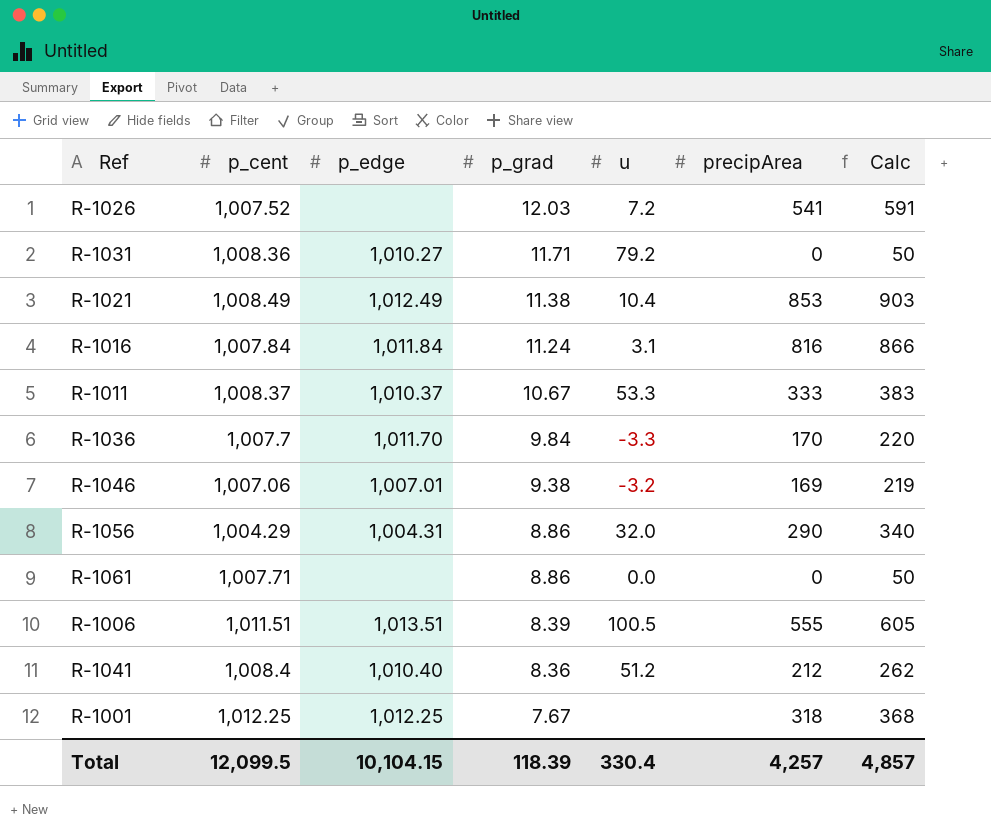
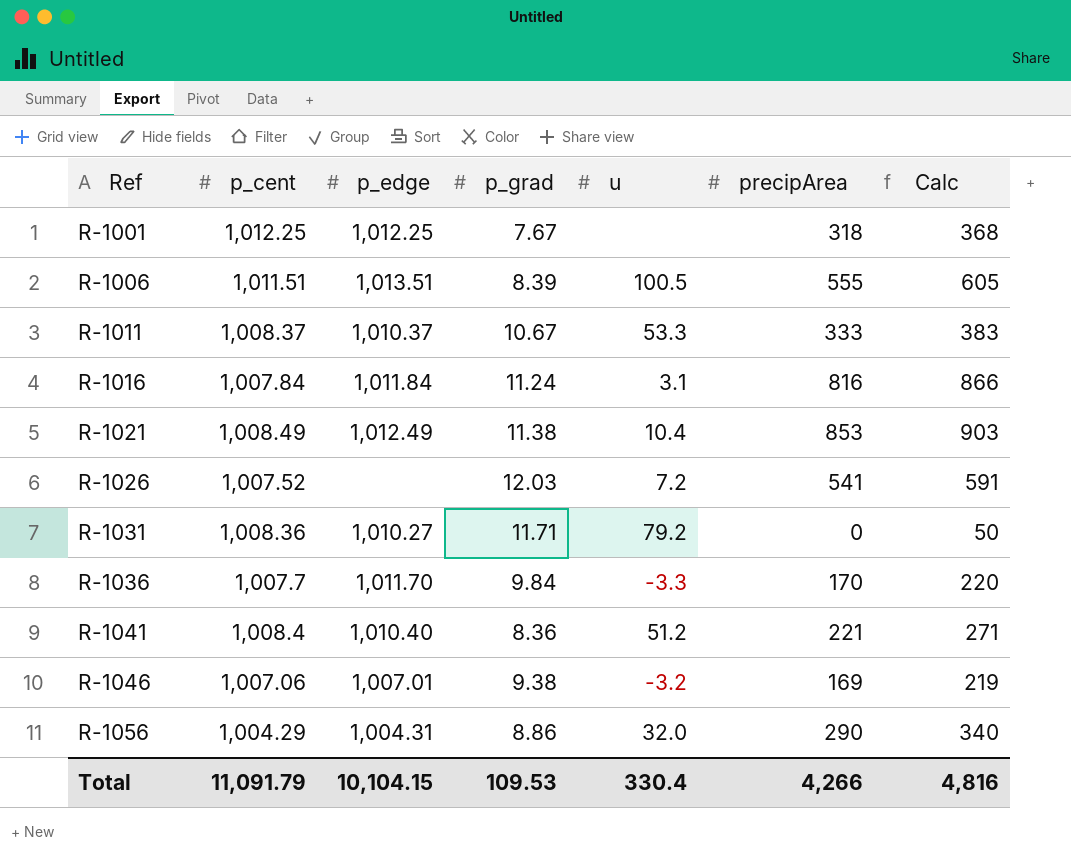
row order: p_grad descending -> Ref ascending
row R-1061: 1,007.71 | none | 8.86 | 0.0 | 0 | 50 -> none
R-1041 | precipArea: 212 -> 221
R-1041 | Calc: 262 -> 271
Total | p_cent: 12,099.5 -> 11,091.79
Total | p_grad: 118.39 -> 109.53
Total | precipArea: 4,257 -> 4,266
Total | Calc: 4,857 -> 4,816

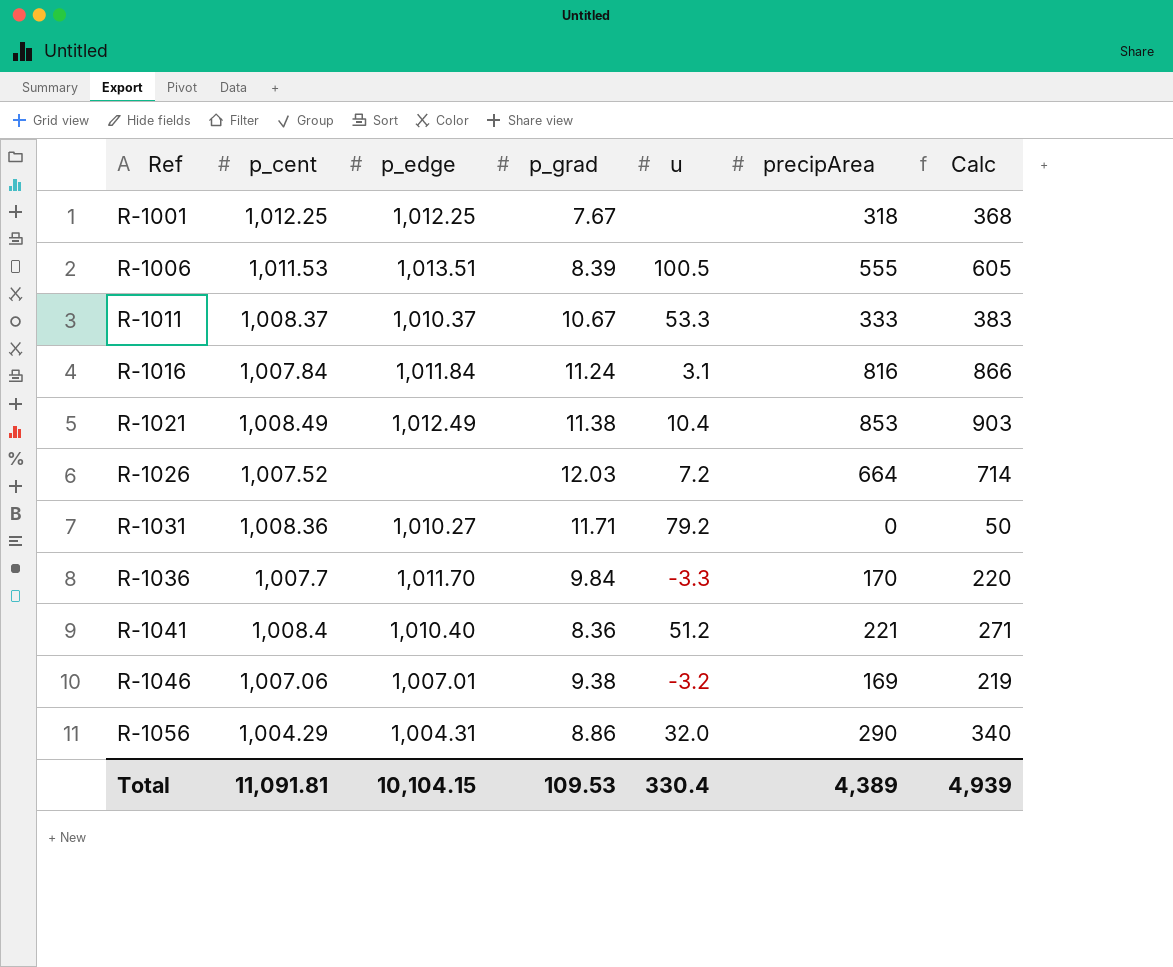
R-1006 | p_cent: 1,011.51 -> 1,011.53
R-1026 | precipArea: 541 -> 664
R-1026 | Calc: 591 -> 714
Total | p_cent: 11,091.79 -> 11,091.81
Total | precipArea: 4,266 -> 4,389
Total | Calc: 4,816 -> 4,939

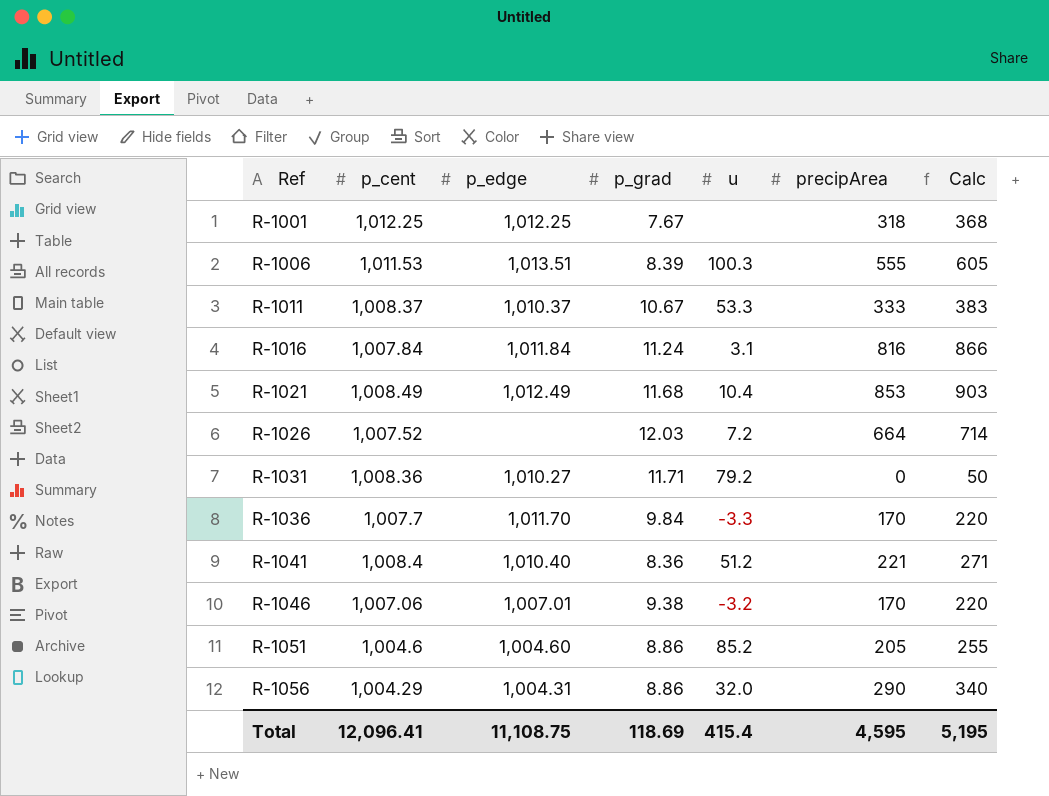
R-1006 | u: 100.5 -> 100.3
R-1021 | p_grad: 11.38 -> 11.68
R-1046 | precipArea: 169 -> 170
R-1046 | Calc: 219 -> 220
row R-1051: none -> 1,004.6 | 1,004.60 | 8.86 | 85.2 | 205 | 255
Total | p_cent: 11,091.81 -> 12,096.41
Total | p_edge: 10,104.15 -> 11,108.75
Total | p_grad: 109.53 -> 118.69
Total | u: 330.4 -> 415.4
Total | precipArea: 4,389 -> 4,595
Total | Calc: 4,939 -> 5,195

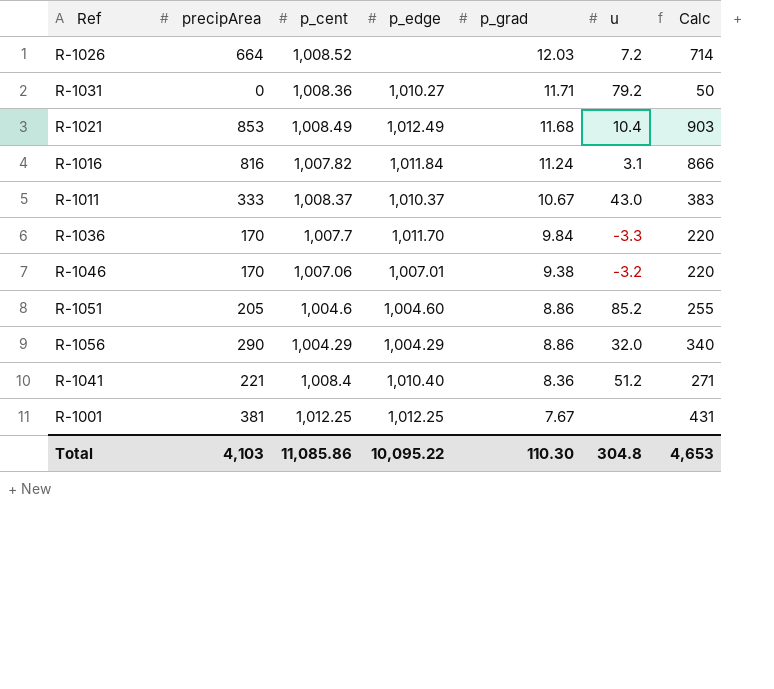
row order: Ref ascending -> p_grad descending
column precipArea | position: 6 -> 2
row R-1006: 1,011.53 | 1,013.51 | 8.39 | 100.3 | 555 | 605 -> none
R-1026 | p_cent: 1,007.52 -> 1,008.52
R-1016 | p_cent: 1,007.84 -> 1,007.82
R-1011 | u: 53.3 -> 43.0
R-1056 | p_edge: 1,004.31 -> 1,004.29
R-1001 | precipArea: 318 -> 381
R-1001 | Calc: 368 -> 431
Total | precipArea: 4,595 -> 4,103
Total | p_cent: 12,096.41 -> 11,085.86
Total | p_edge: 11,108.75 -> 10,095.22
Total | p_grad: 118.69 -> 110.30
Total | u: 415.4 -> 304.8
Total | Calc: 5,195 -> 4,653

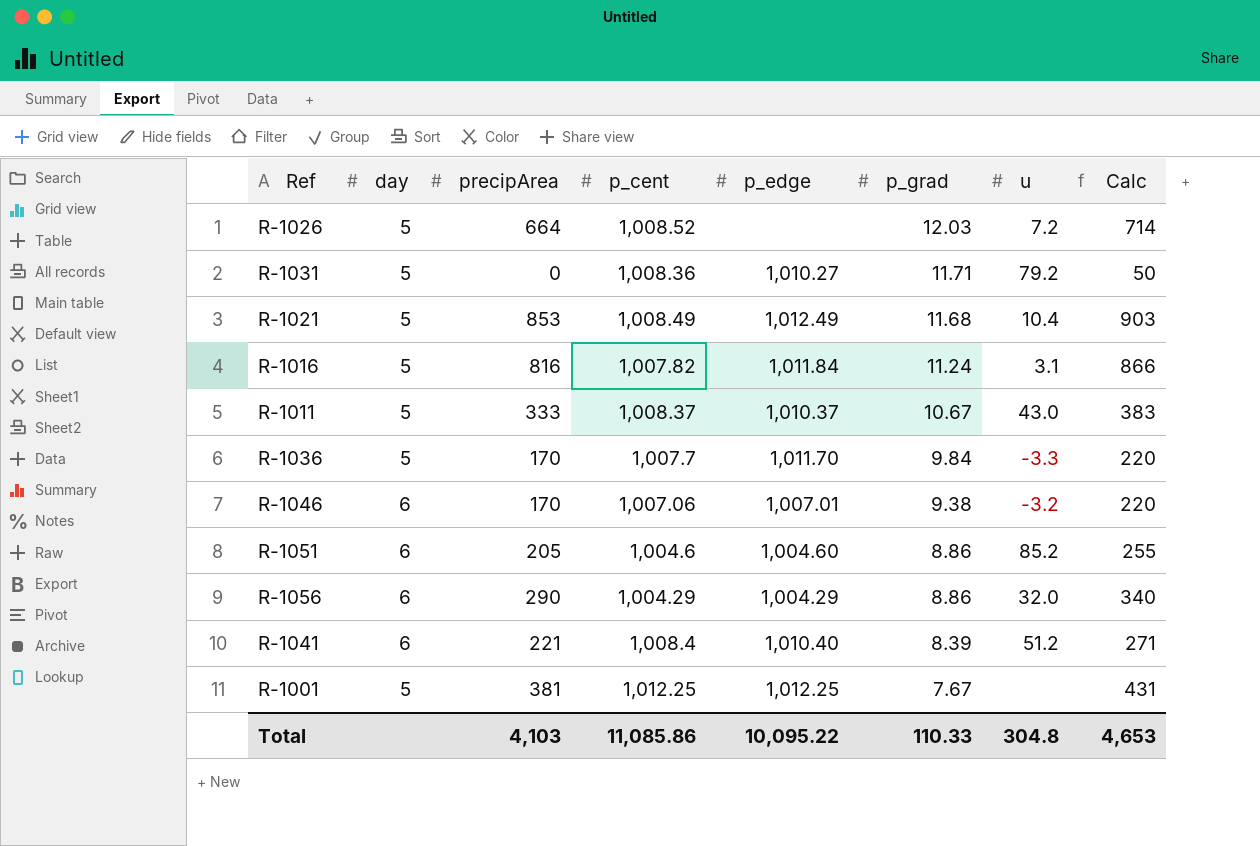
column day | position: none -> 2
R-1041 | p_grad: 8.36 -> 8.39
Total | p_grad: 110.30 -> 110.33

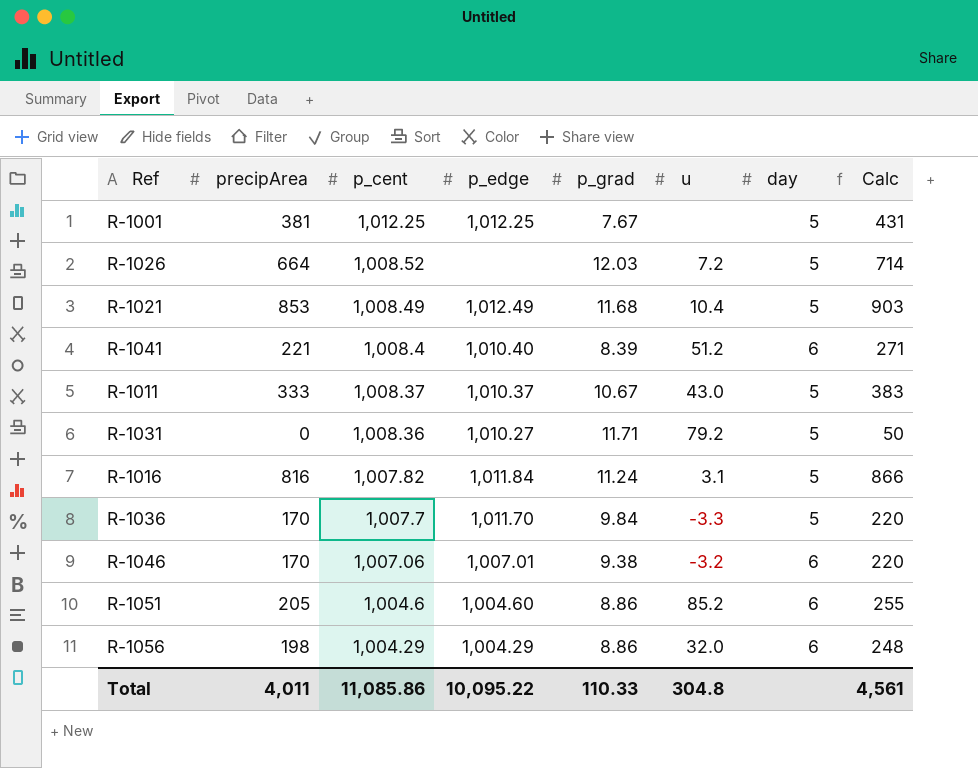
row order: p_grad descending -> p_cent descending
column day | position: 2 -> 7
R-1056 | precipArea: 290 -> 198
R-1056 | Calc: 340 -> 248
Total | precipArea: 4,103 -> 4,011
Total | Calc: 4,653 -> 4,561

